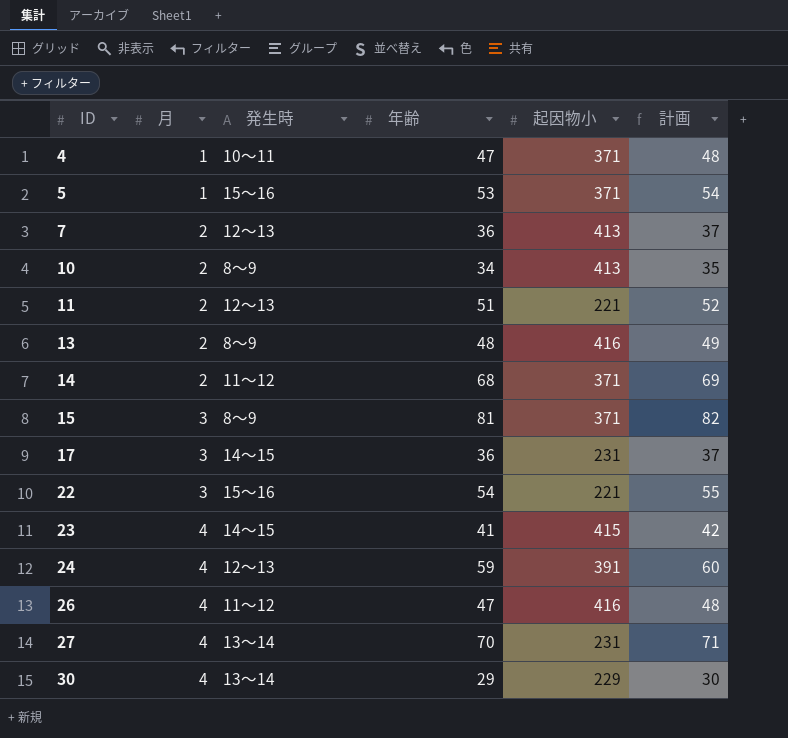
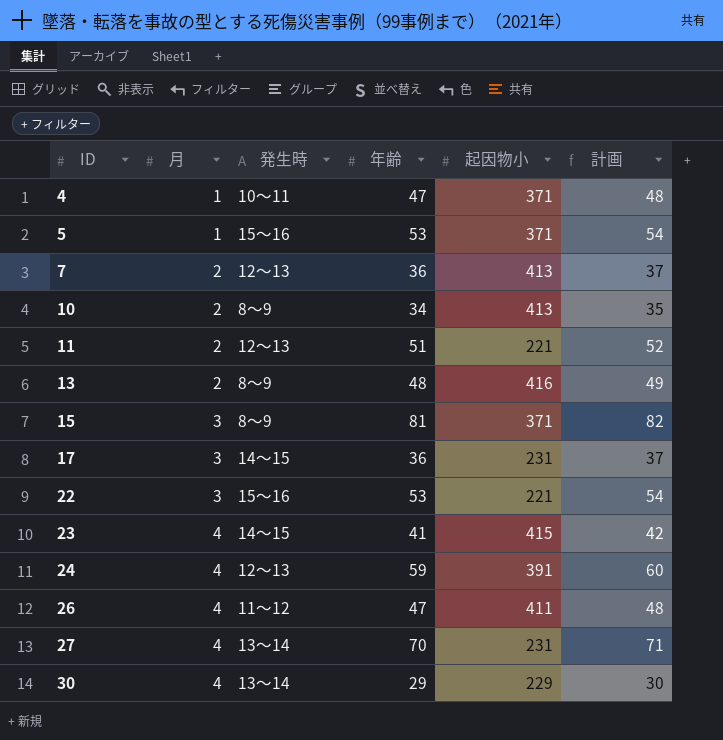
row 14: 2 | 11～12 | 68 | 371 | 69 -> none
22 | 年齢: 54 -> 53
22 | 計画: 55 -> 54
26 | 起因物小: 416 -> 411

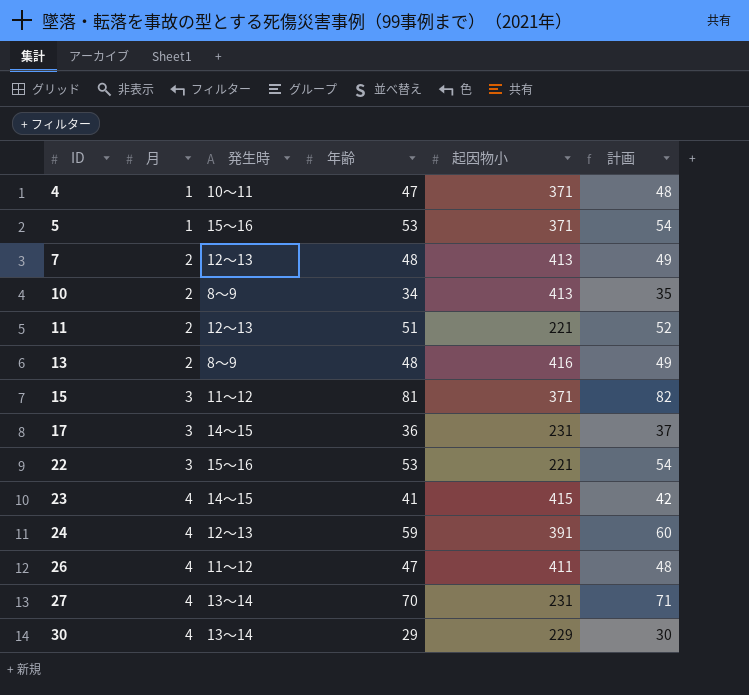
7 | 年齢: 36 -> 48
7 | 計画: 37 -> 49
15 | 発生時: 8～9 -> 11～12

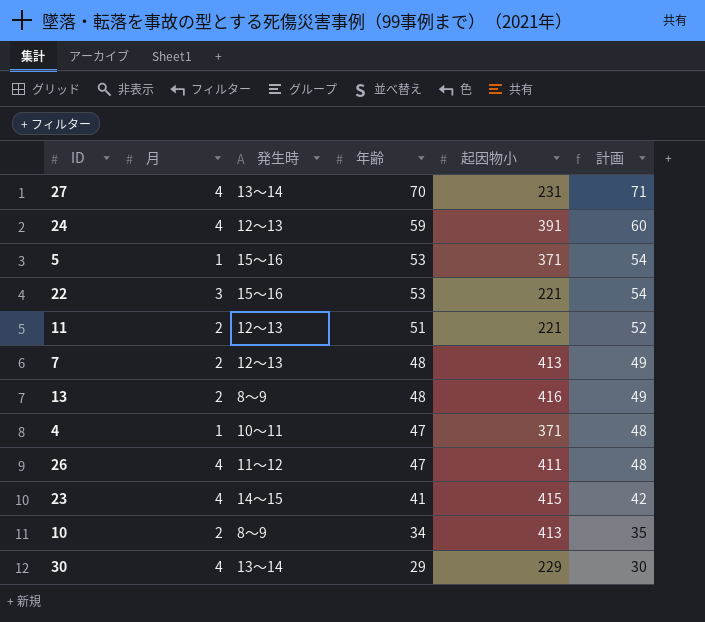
row order: ID ascending -> 年齢 descending
row 15: 3 | 11～12 | 81 | 371 | 82 -> none
row 17: 3 | 14～15 | 36 | 231 | 37 -> none

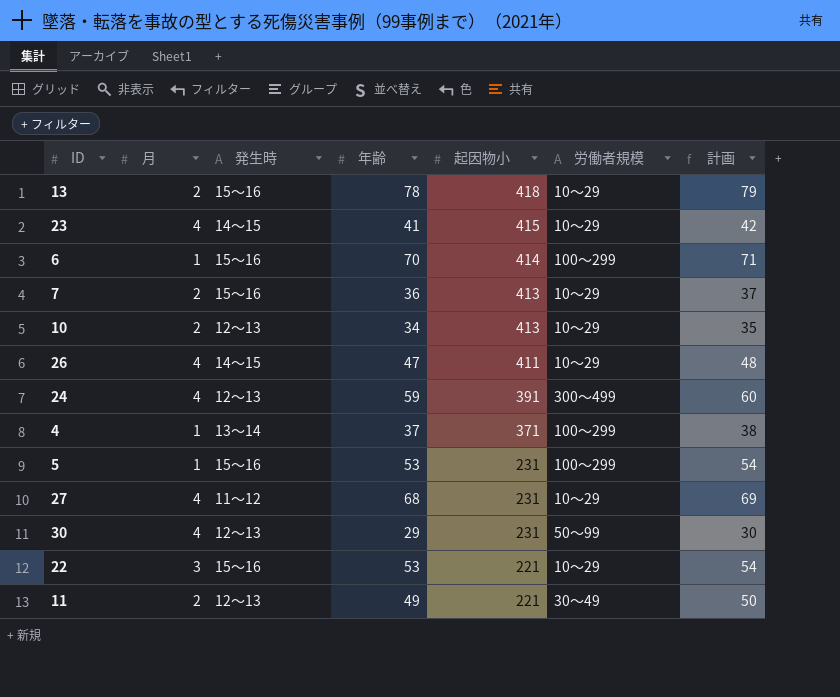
row order: 年齢 descending -> 起因物小 descending
column 労働者規模 | position: none -> 6
13 | 発生時: 8～9 -> 15～16
13 | 年齢: 48 -> 78
13 | 起因物小: 416 -> 418
13 | 計画: 49 -> 79
row 6: none -> 1 | 15～16 | 70 | 414 | 100～299 | 71
7 | 発生時: 12～13 -> 15～16
7 | 年齢: 48 -> 36
7 | 計画: 49 -> 37
10 | 発生時: 8～9 -> 12～13
26 | 発生時: 11～12 -> 14～15
4 | 発生時: 10～11 -> 13～14
4 | 年齢: 47 -> 37
4 | 計画: 48 -> 38
5 | 起因物小: 371 -> 231
27 | 発生時: 13～14 -> 11～12
27 | 年齢: 70 -> 68
27 | 計画: 71 -> 69
30 | 発生時: 13～14 -> 12～13
30 | 起因物小: 229 -> 231
11 | 年齢: 51 -> 49
11 | 計画: 52 -> 50

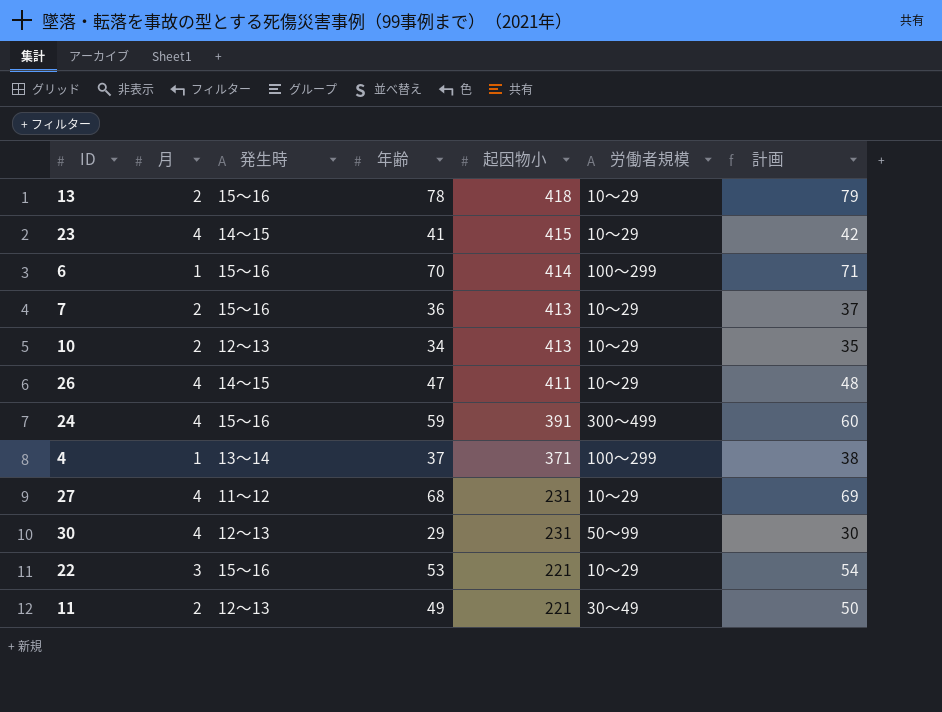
row 5: 1 | 15～16 | 53 | 231 | 100～299 | 54 -> none
24 | 発生時: 12～13 -> 15～16

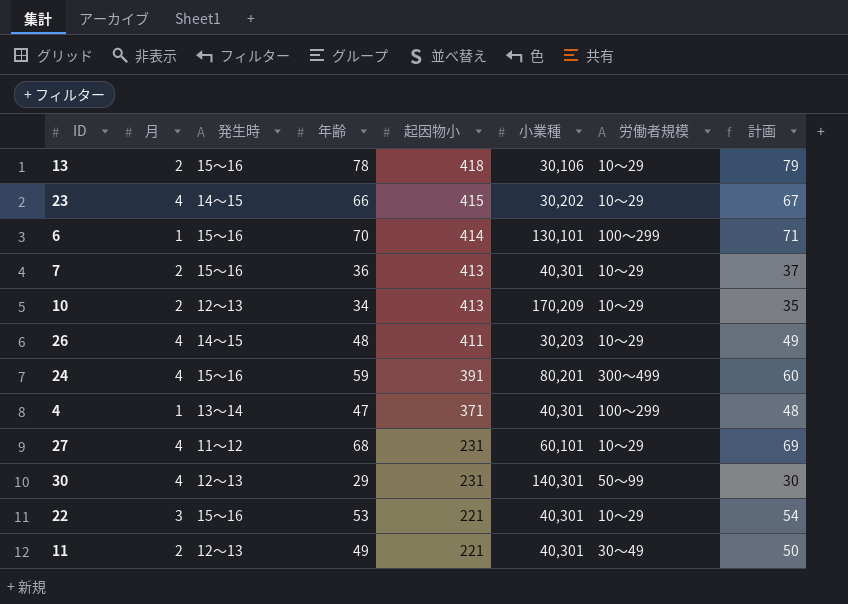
column 小業種 | position: none -> 6
23 | 年齢: 41 -> 66
23 | 計画: 42 -> 67
26 | 年齢: 47 -> 48
26 | 計画: 48 -> 49
4 | 年齢: 37 -> 47
4 | 計画: 38 -> 48

